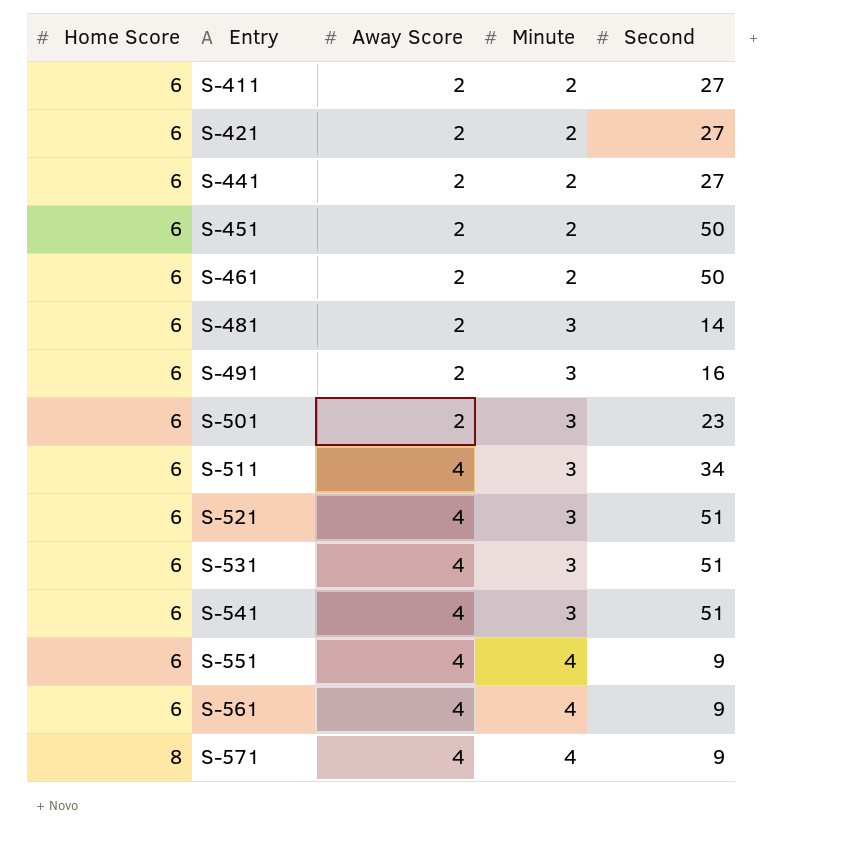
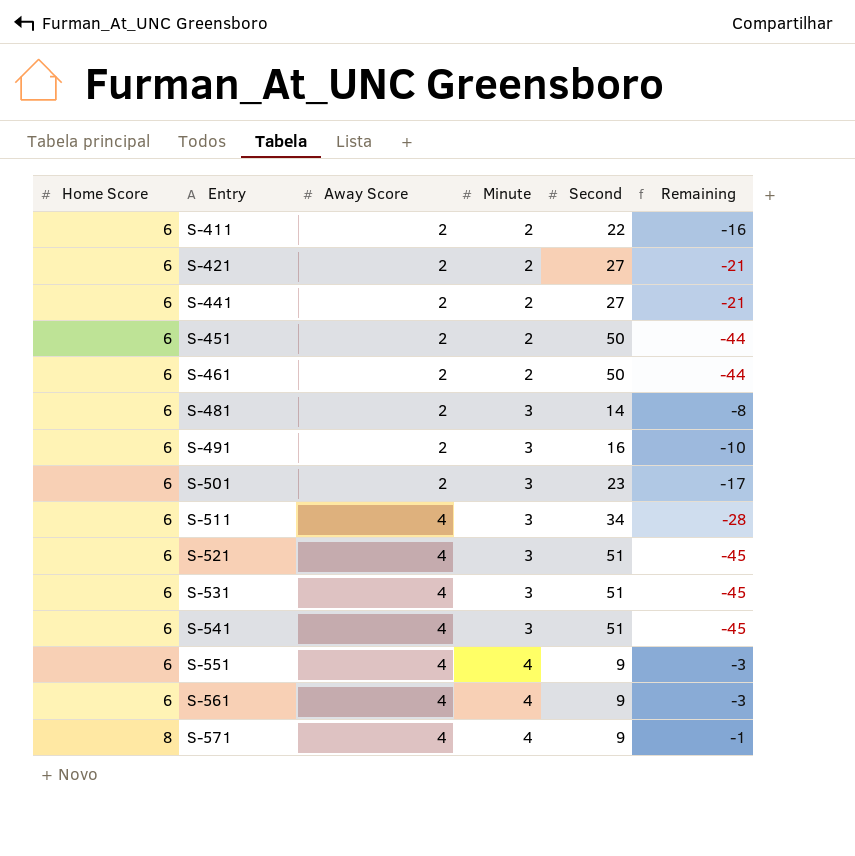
column Remaining | formula: none -> [Home Score] - [Second]
S-411 | Second: 27 -> 22

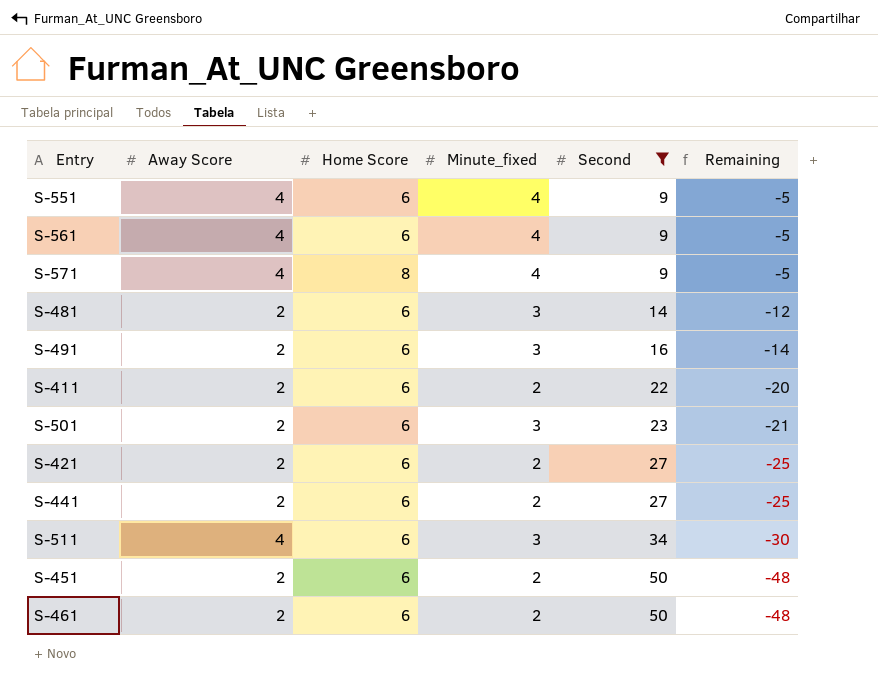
filter: none -> Second != 51
row order: Home Score ascending -> Second ascending
column Home Score | position: 1 -> 3
column name: Minute -> Minute_fixed
column Remaining | formula: [Home Score] - [Second] -> [Away Score] - [Second]

